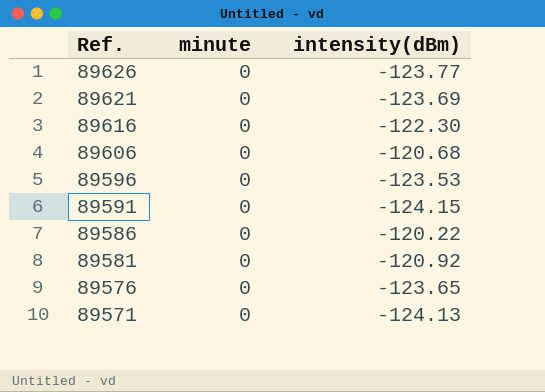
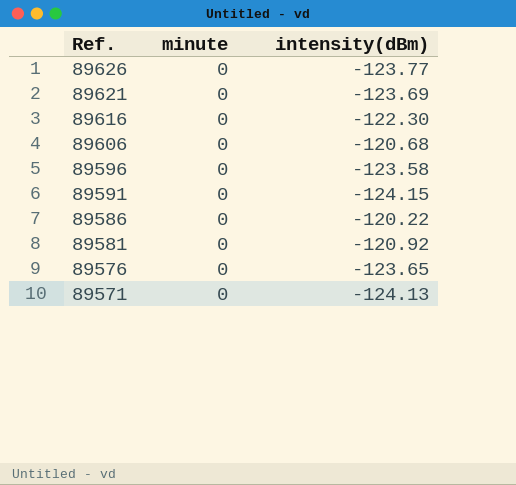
89596 | intensity(dBm): -123.53 -> -123.58

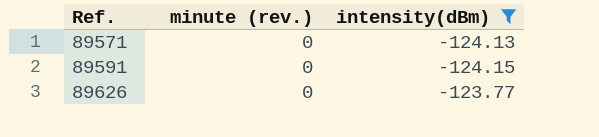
filter: none -> intensity(dBm) <= -123.77
row order: Ref. descending -> Ref. ascending
column name: minute -> minute (rev.)

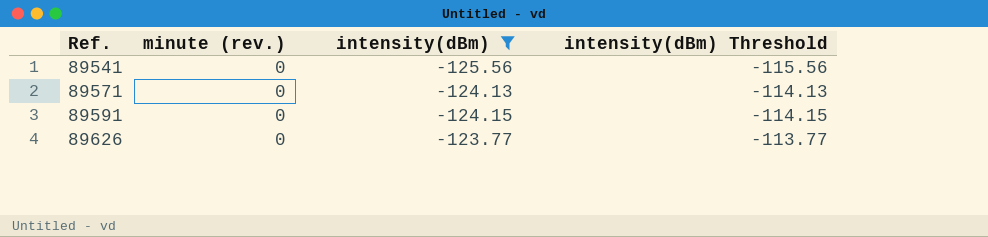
column intensity(dBm) Threshold | formula: none -> [intensity(dBm)] + 10
row 89541: none -> 0 | -125.56 | -115.56

